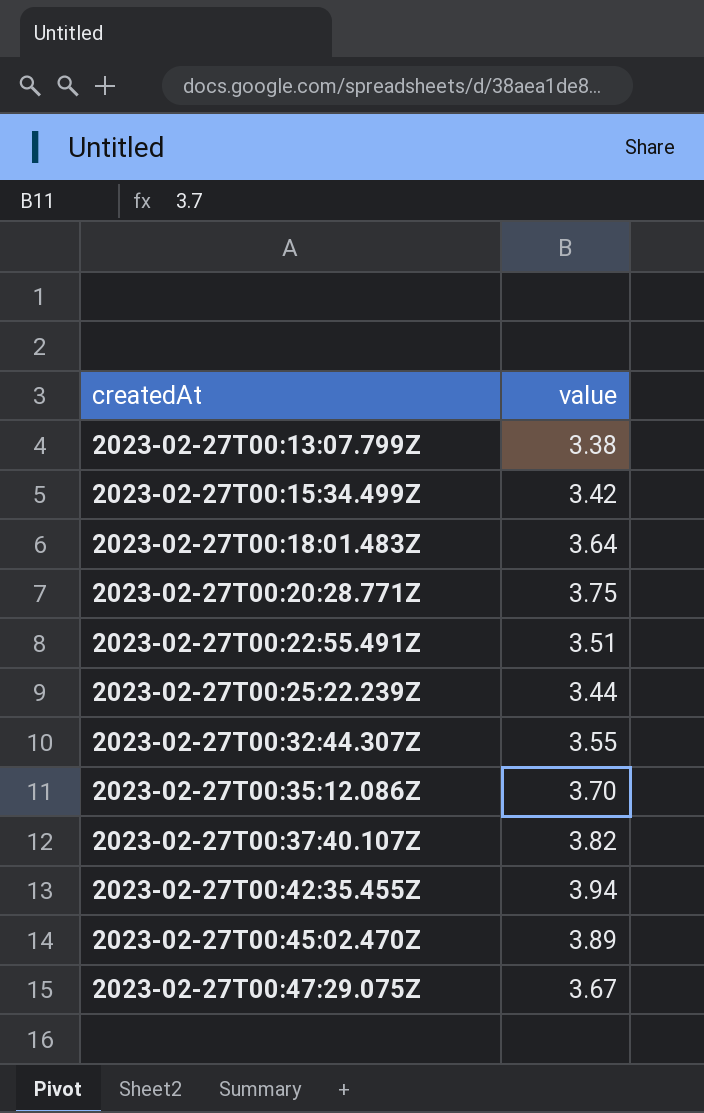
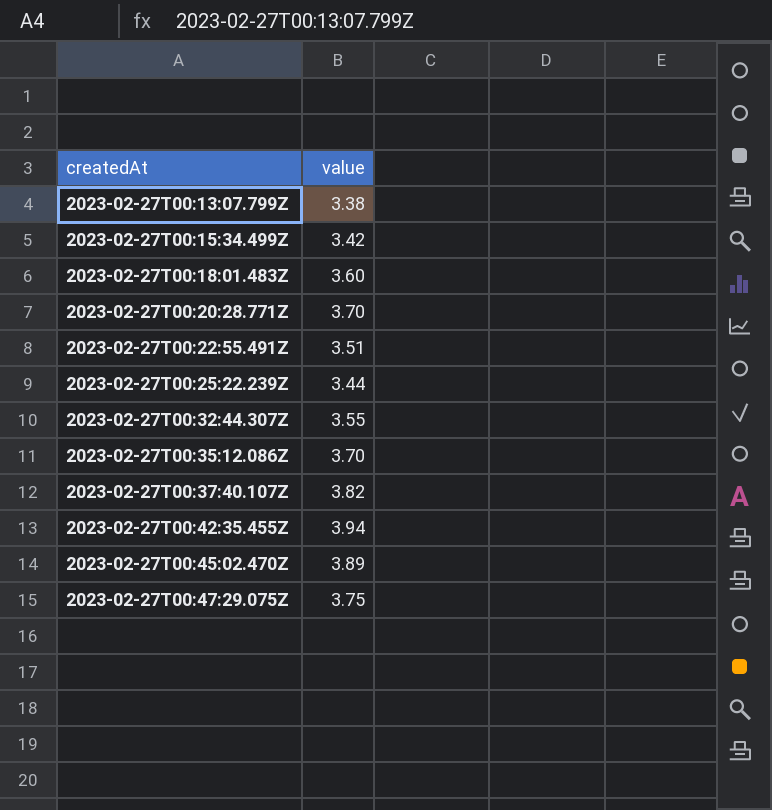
2023-02-27T00:18:01.483Z | value: 3.64 -> 3.60
2023-02-27T00:20:28.771Z | value: 3.75 -> 3.70
2023-02-27T00:47:29.075Z | value: 3.67 -> 3.75

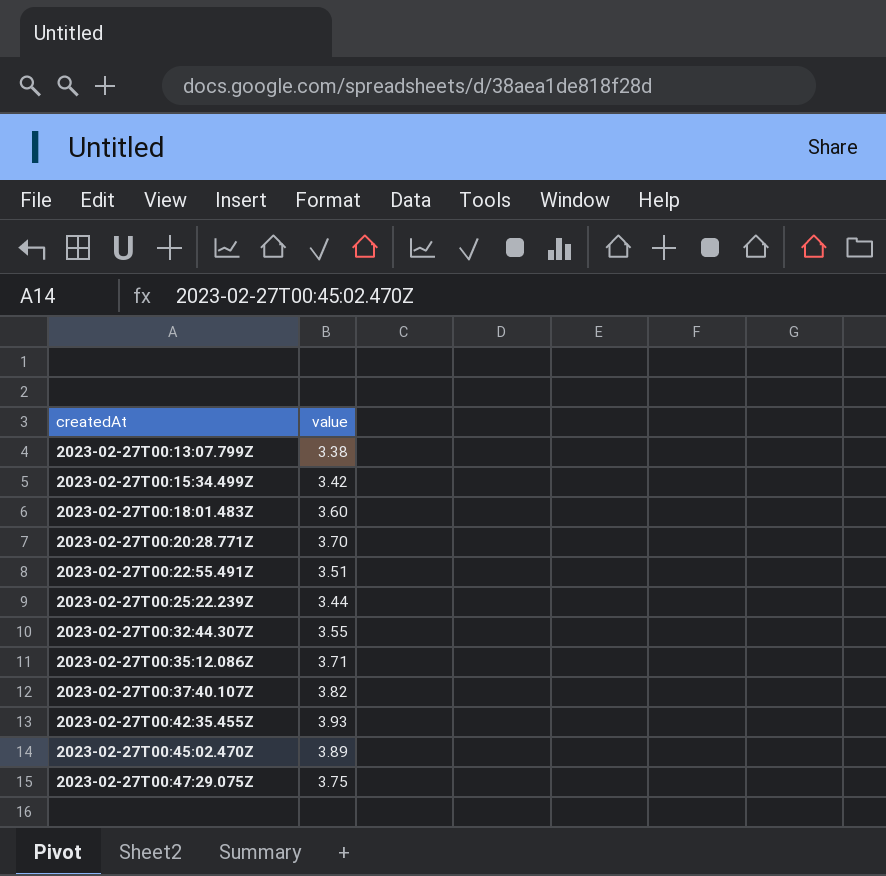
2023-02-27T00:35:12.086Z | value: 3.70 -> 3.71
2023-02-27T00:42:35.455Z | value: 3.94 -> 3.93

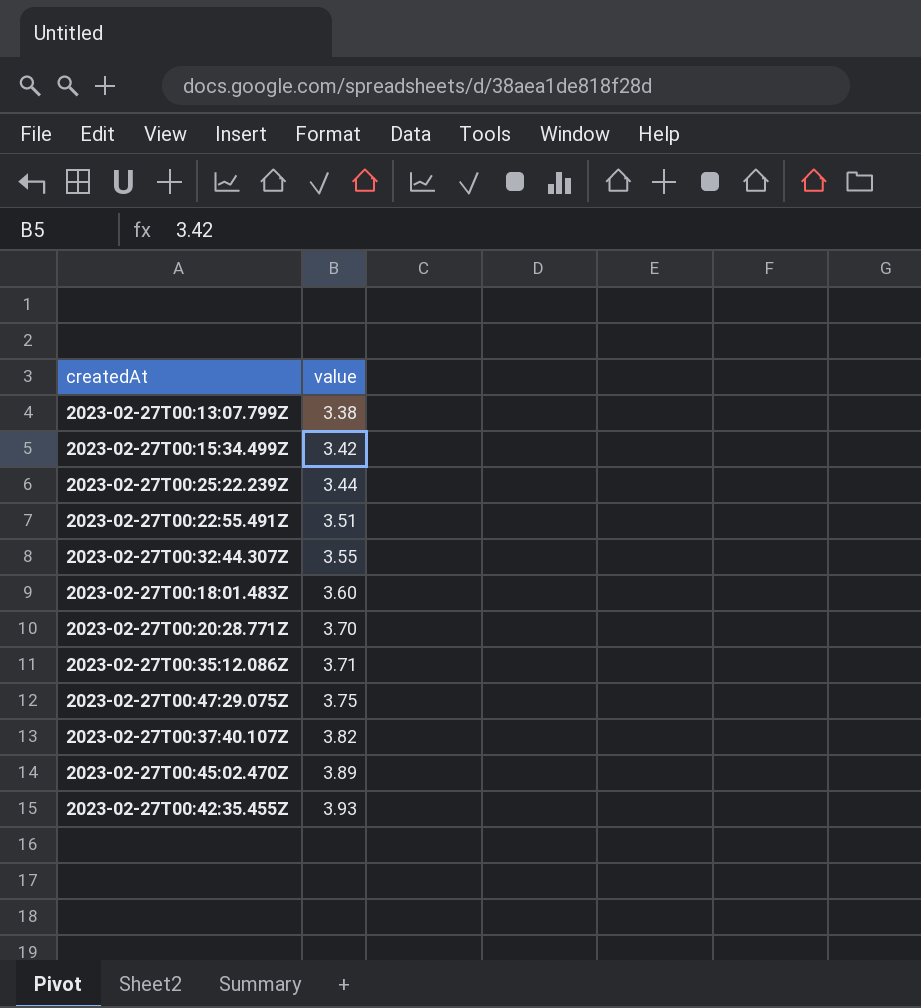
row order: createdAt ascending -> value ascending

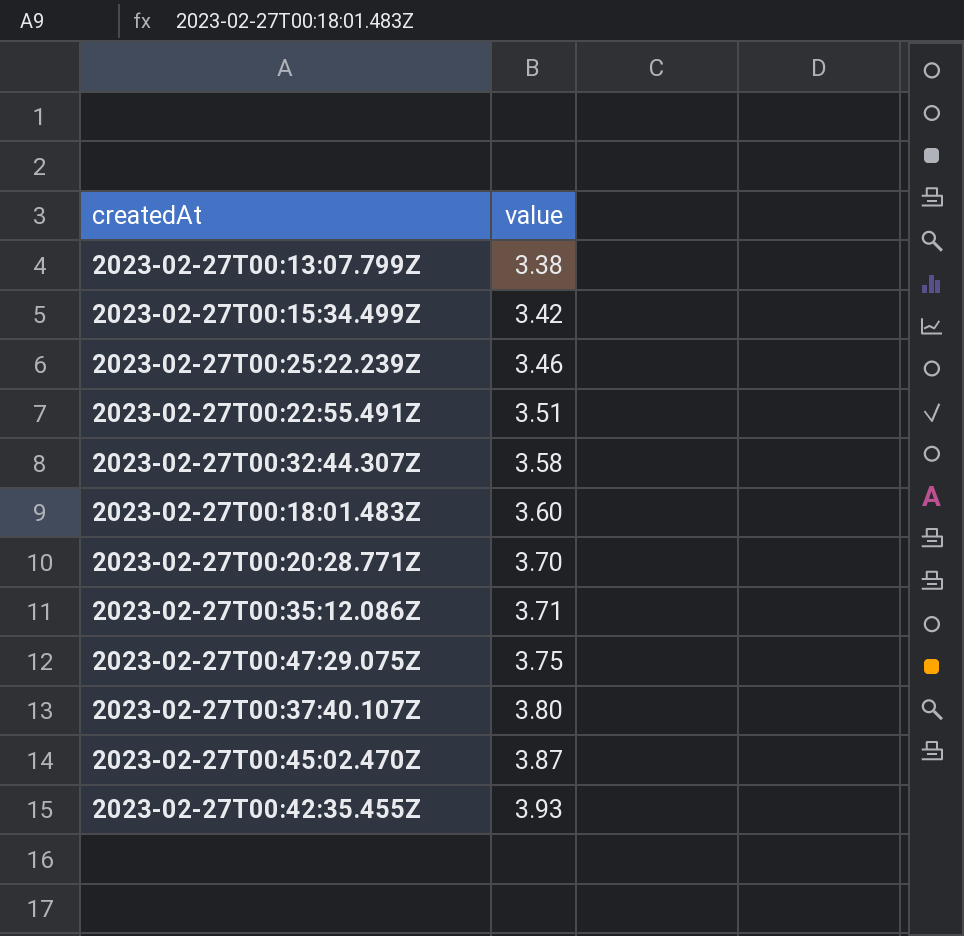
2023-02-27T00:25:22.239Z | value: 3.44 -> 3.46
2023-02-27T00:32:44.307Z | value: 3.55 -> 3.58
2023-02-27T00:37:40.107Z | value: 3.82 -> 3.80
2023-02-27T00:45:02.470Z | value: 3.89 -> 3.87

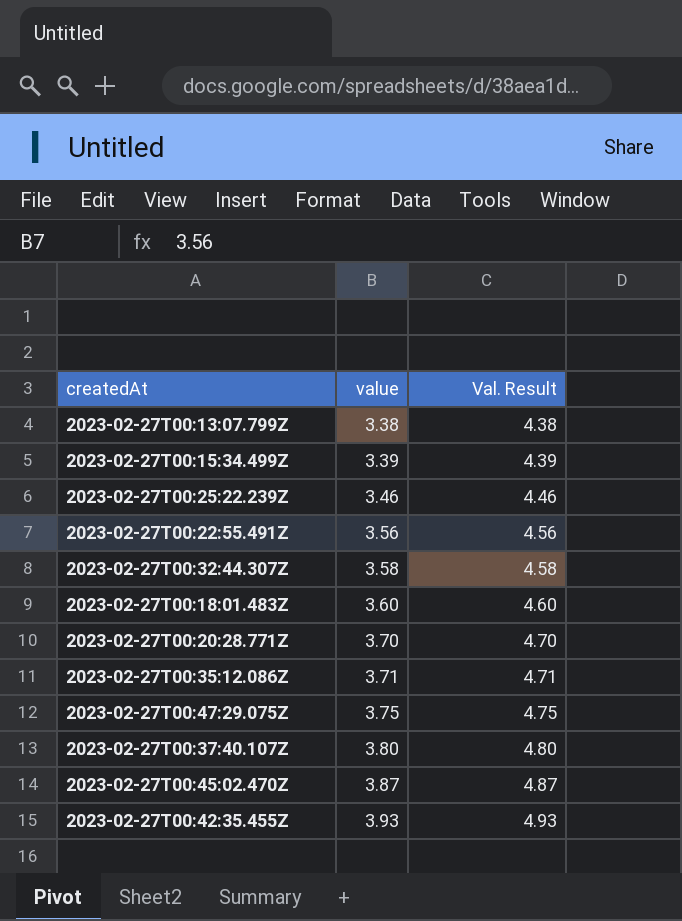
column Val. Result | formula: none -> [value] + 1
2023-02-27T00:15:34.499Z | value: 3.42 -> 3.39
2023-02-27T00:22:55.491Z | value: 3.51 -> 3.56

